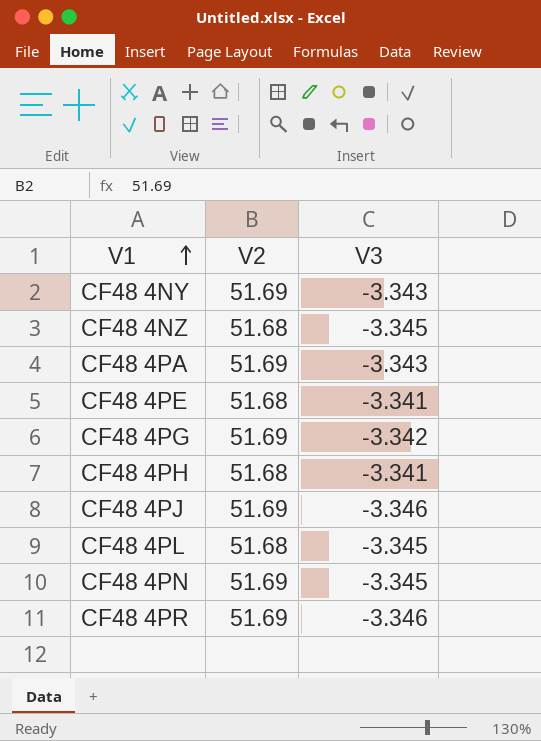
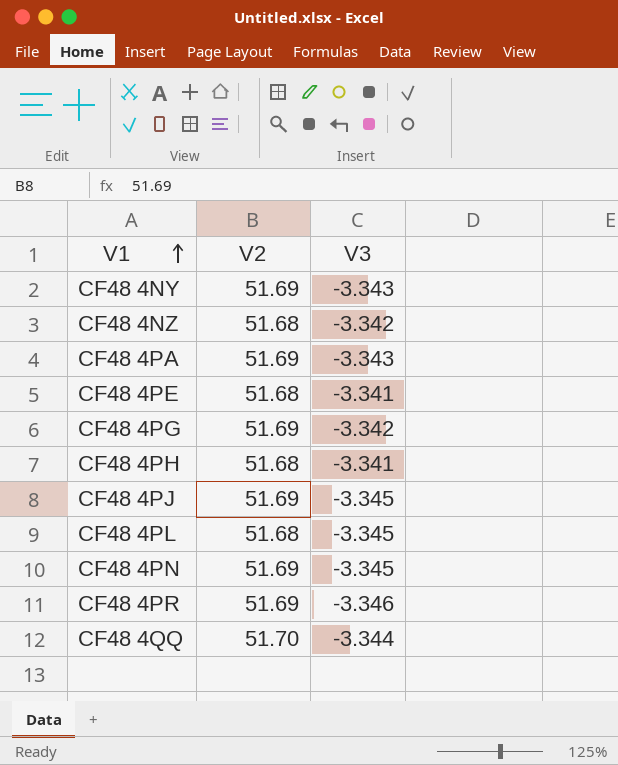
CF48 4NZ | V3: -3.345 -> -3.342
CF48 4PJ | V3: -3.346 -> -3.345
row CF48 4QQ: none -> 51.70 | -3.344

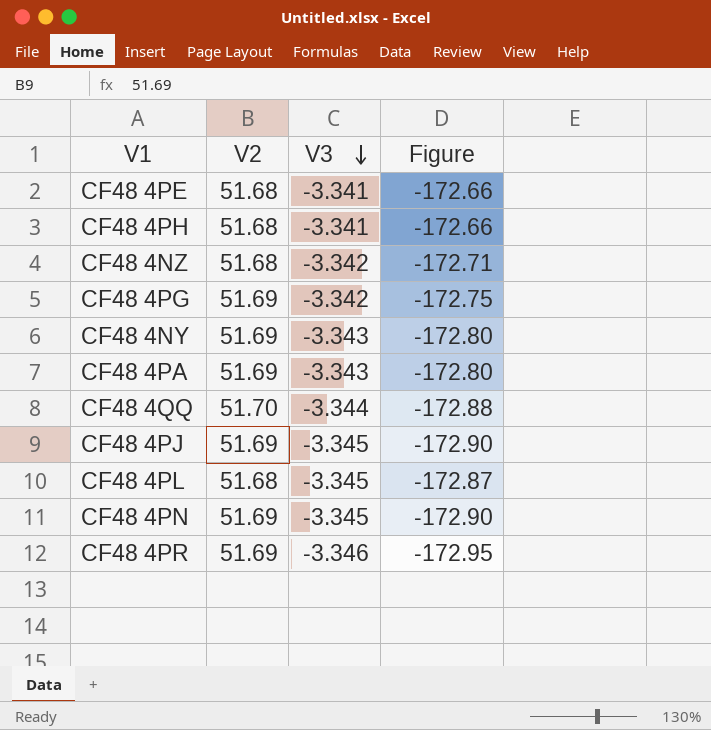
row order: V1 ascending -> V3 descending
column Figure | formula: none -> [V2] * [V3]

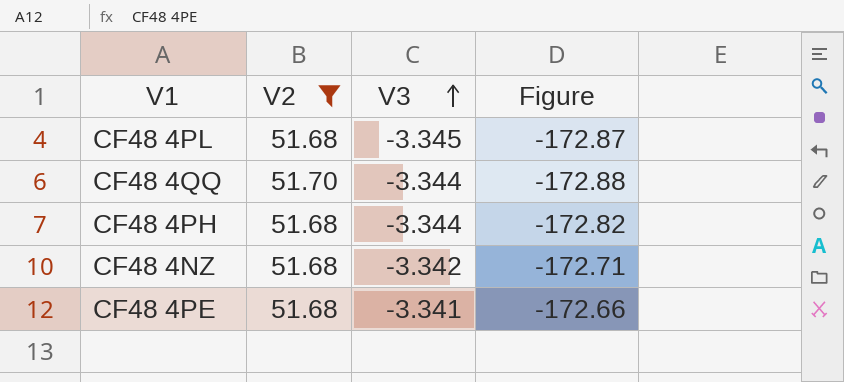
filter: none -> V2 != 51.69
row order: V3 descending -> V3 ascending
CF48 4PH | V3: -3.341 -> -3.344
CF48 4PH | Figure: -172.66 -> -172.82

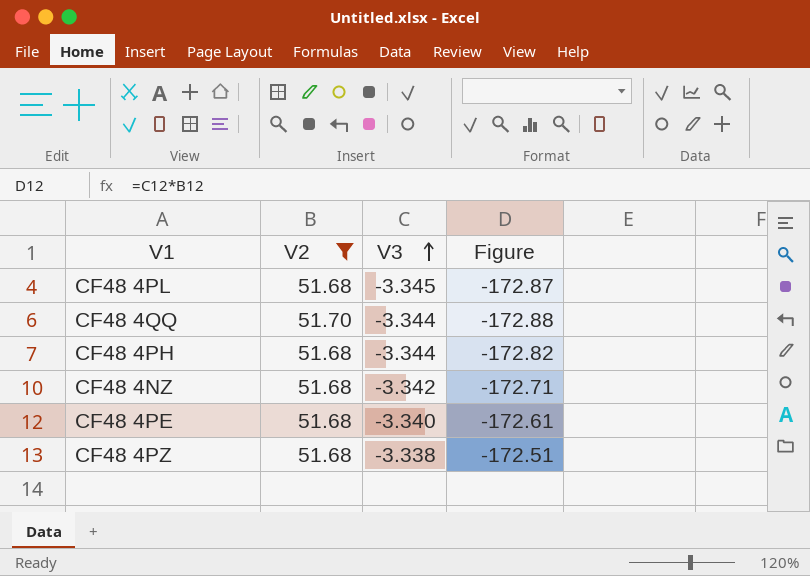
CF48 4PE | V3: -3.341 -> -3.340
CF48 4PE | Figure: -172.66 -> -172.61
row CF48 4PZ: none -> 51.68 | -3.338 | -172.51

